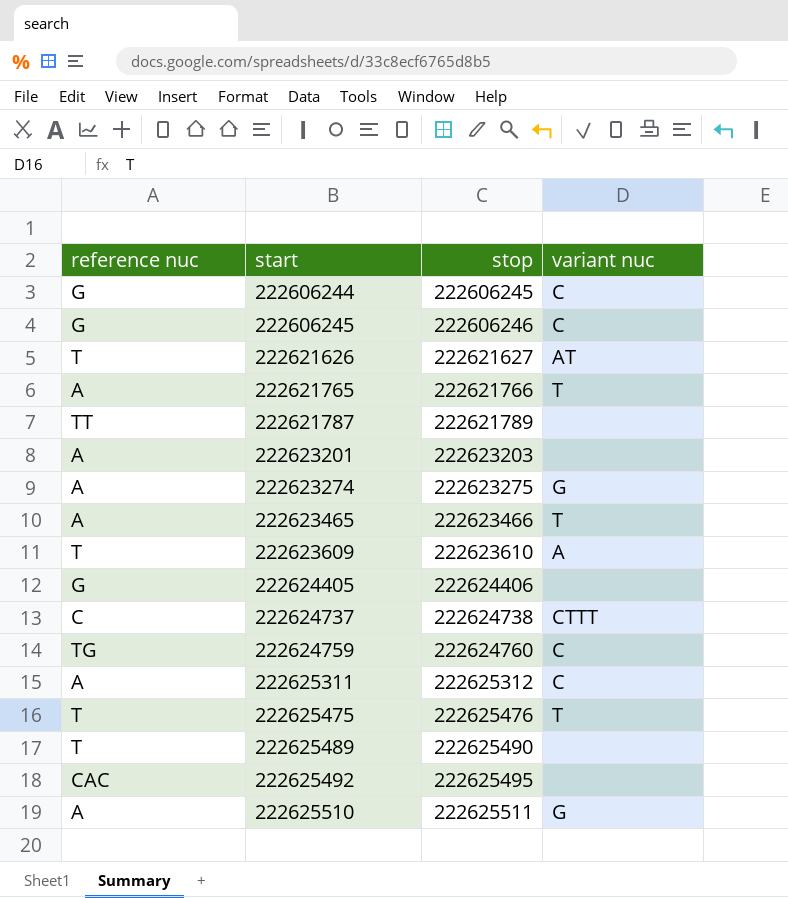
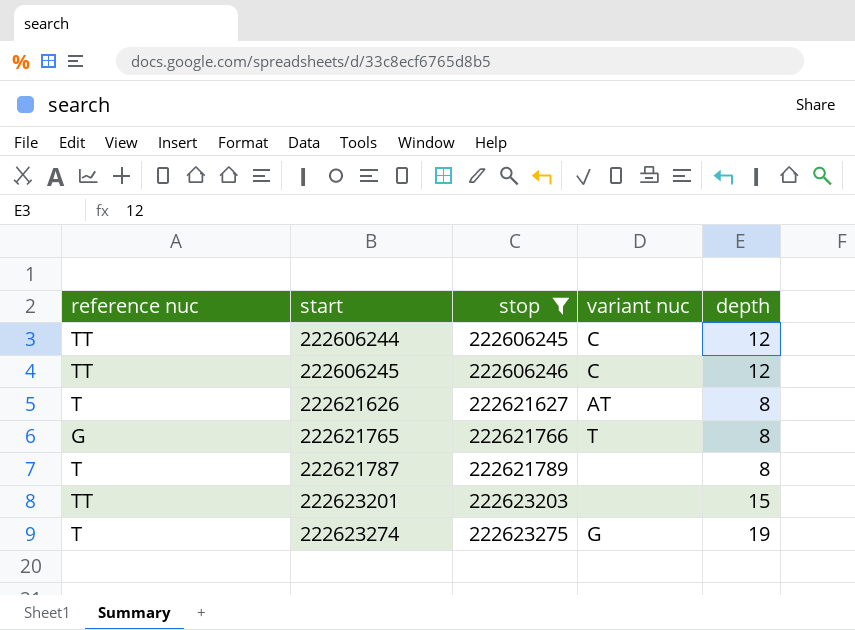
filter: none -> stop <= 222623275
column depth | position: none -> 5
222606244 | reference nuc: G -> TT
222606245 | reference nuc: G -> TT
222621765 | reference nuc: A -> G
222621787 | reference nuc: TT -> T
222623201 | reference nuc: A -> TT
222623274 | reference nuc: A -> T

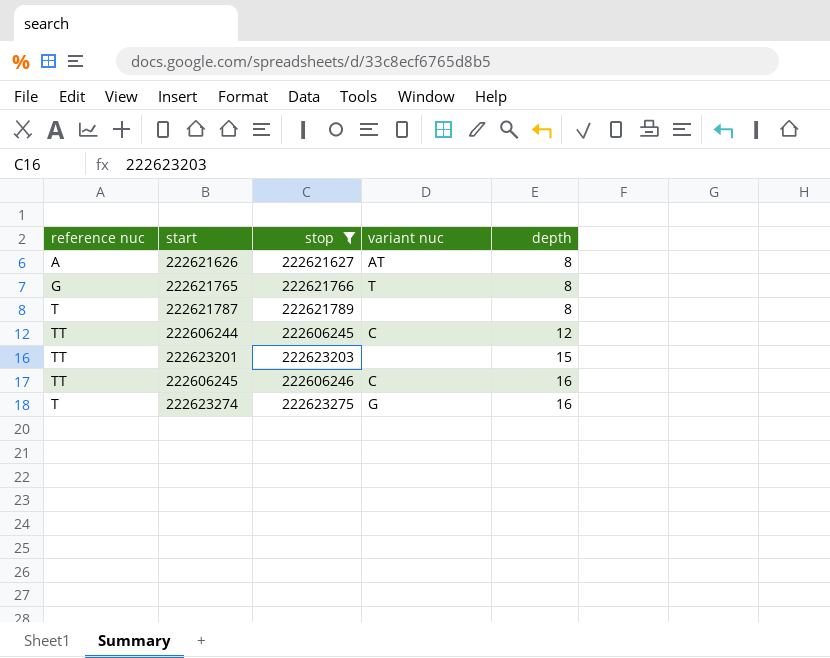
row order: start ascending -> depth ascending
222621626 | reference nuc: T -> A
222606245 | depth: 12 -> 16
222623274 | depth: 19 -> 16

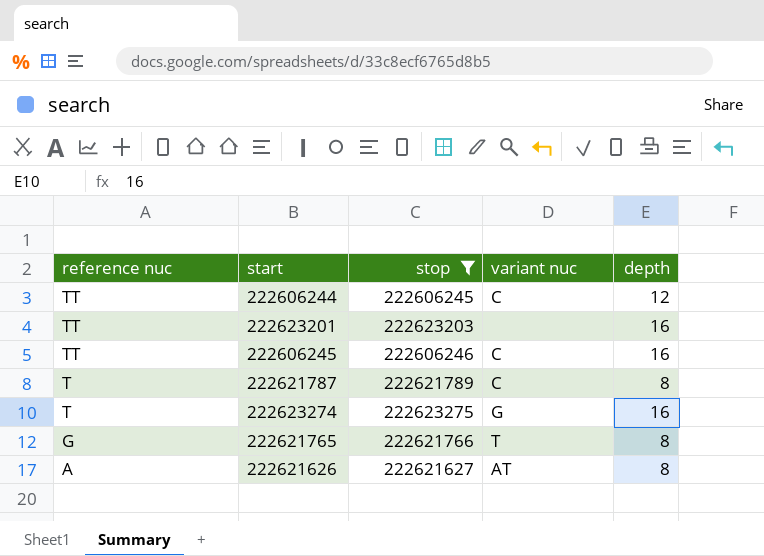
row order: depth ascending -> reference nuc descending
222623201 | depth: 15 -> 16
222621787 | variant nuc: none -> C

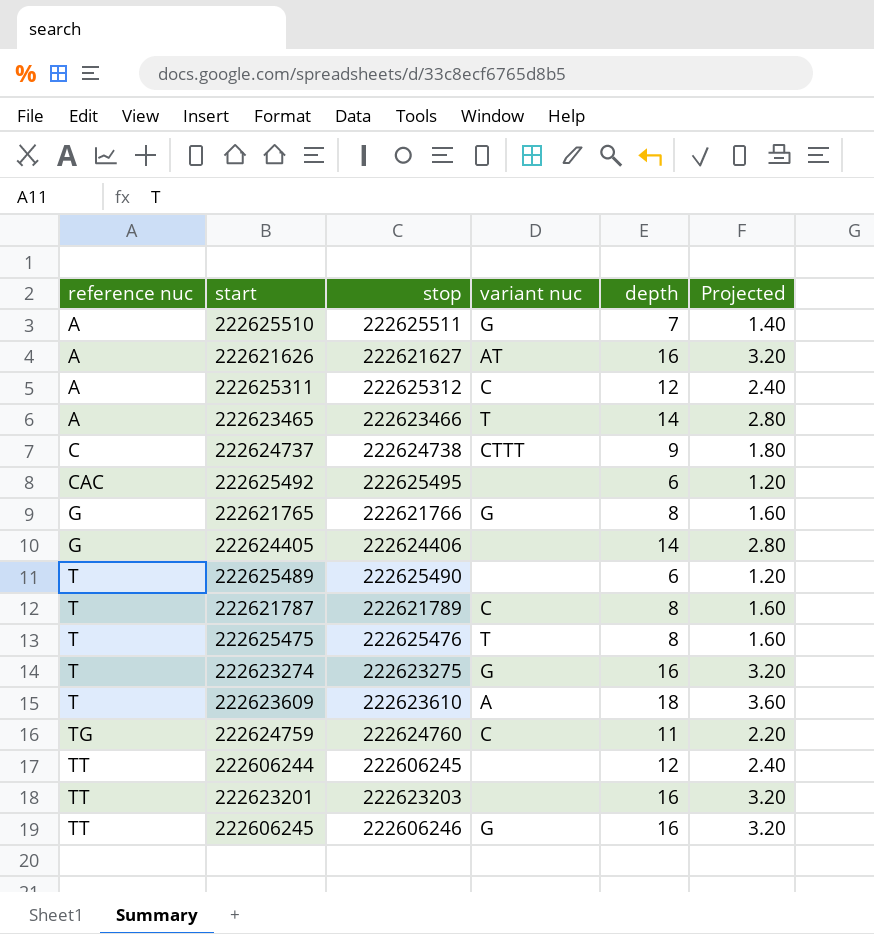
filter: stop <= 222623275 -> none
row order: reference nuc descending -> reference nuc ascending
column Projected | formula: none -> [depth] * 0.2
222621626 | depth: 8 -> 16
222621765 | variant nuc: T -> G
222606244 | variant nuc: C -> none
222606245 | variant nuc: C -> G

